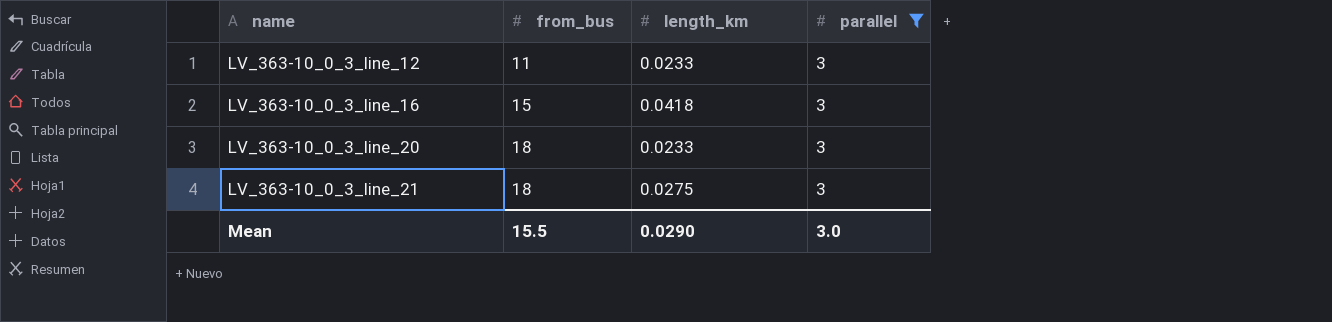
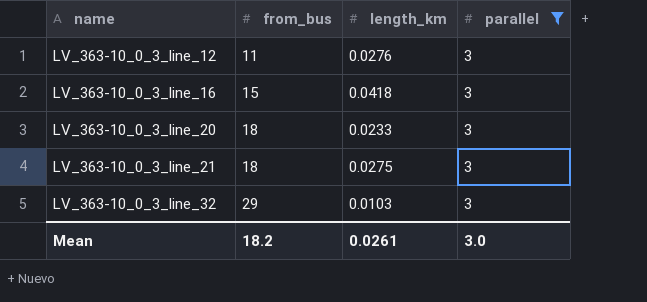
LV_363-10_0_3_line_12 | length_km: 0.0233 -> 0.0276
row LV_363-10_0_3_line_32: none -> 29 | 0.0103 | 3
Mean | from_bus: 15.5 -> 18.2
Mean | length_km: 0.0290 -> 0.0261

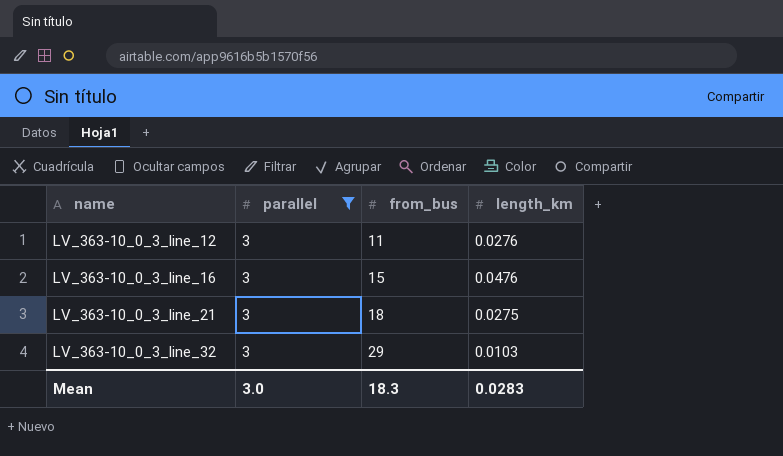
column parallel | position: 4 -> 2
row LV_363-10_0_3_line_20: 18 | 0.0233 | 3 -> none
LV_363-10_0_3_line_16 | length_km: 0.0418 -> 0.0476
Mean | from_bus: 18.2 -> 18.3
Mean | length_km: 0.0261 -> 0.0283

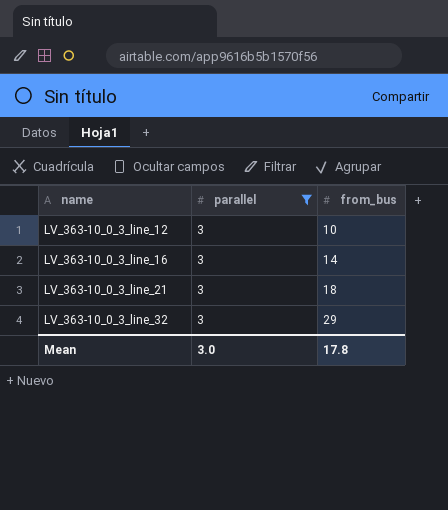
column length_km | position: 4 -> none
LV_363-10_0_3_line_12 | from_bus: 11 -> 10
LV_363-10_0_3_line_16 | from_bus: 15 -> 14
Mean | from_bus: 18.3 -> 17.8

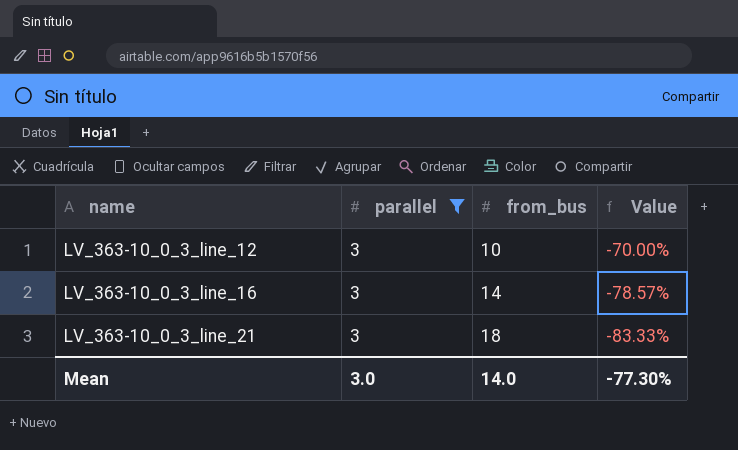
column Value | formula: none -> ([parallel] - [from_bus]) / [from_bus]
row LV_363-10_0_3_line_32: 3 | 29 -> none
Mean | from_bus: 17.8 -> 14.0

